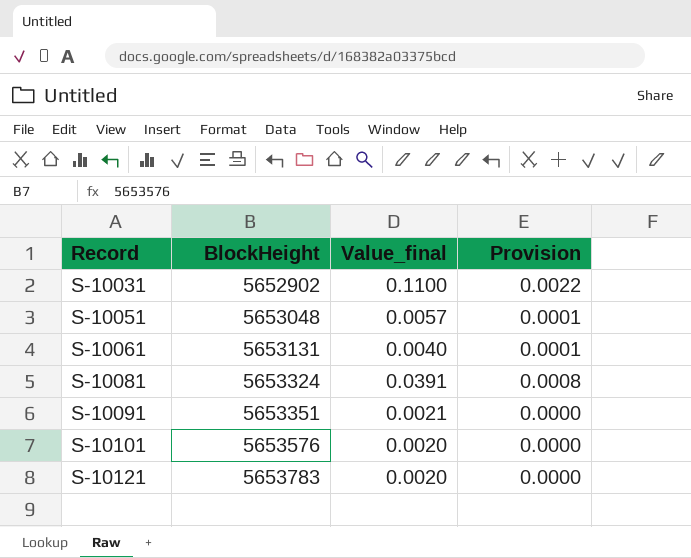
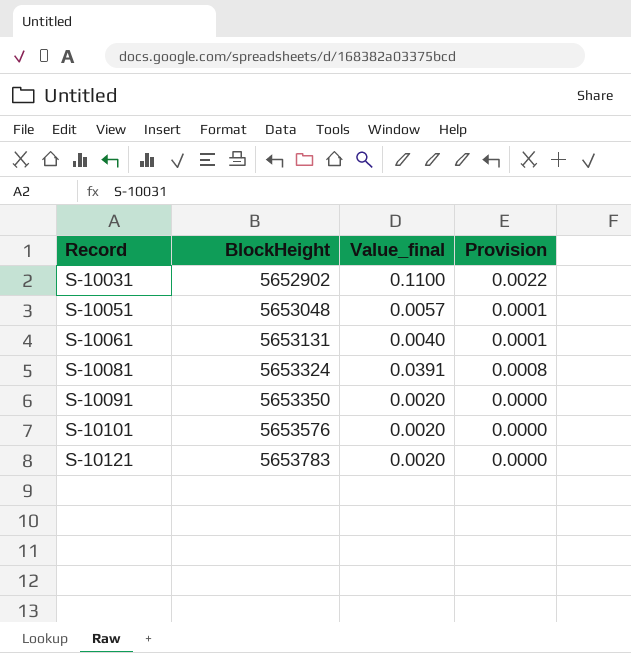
S-10091 | BlockHeight: 5653351 -> 5653350
S-10091 | Value_final: 0.0021 -> 0.0020

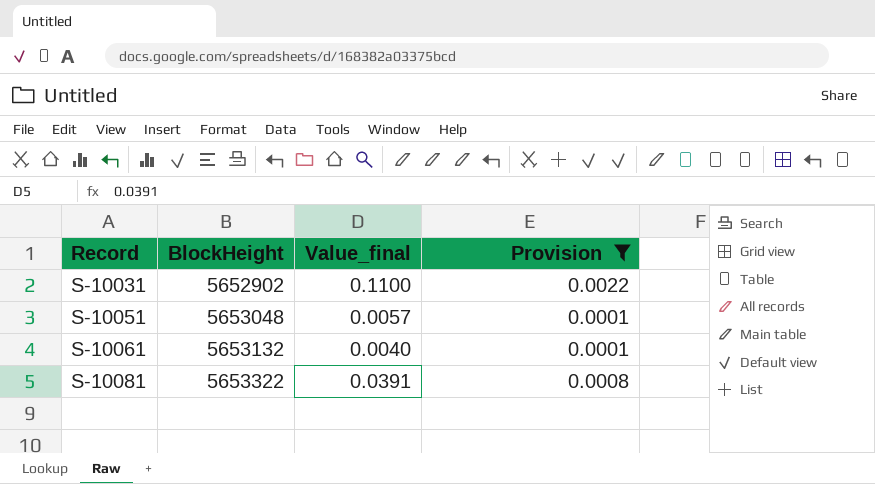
filter: none -> Provision != 0.0000
S-10061 | BlockHeight: 5653131 -> 5653132
S-10081 | BlockHeight: 5653324 -> 5653322

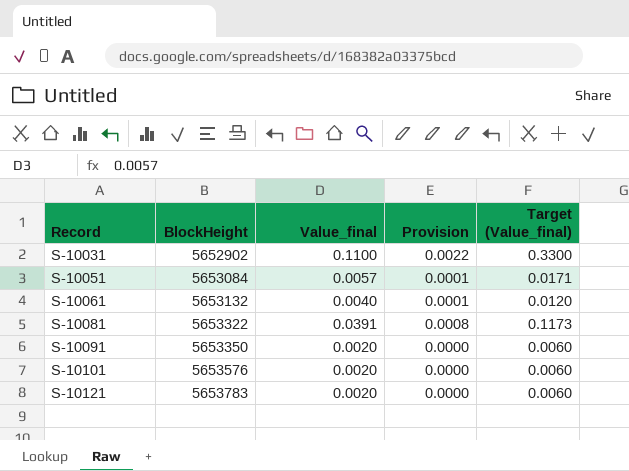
filter: Provision != 0.0000 -> none
column Target (Value_final) | formula: none -> [Value_final] * 3
S-10051 | BlockHeight: 5653048 -> 5653084

